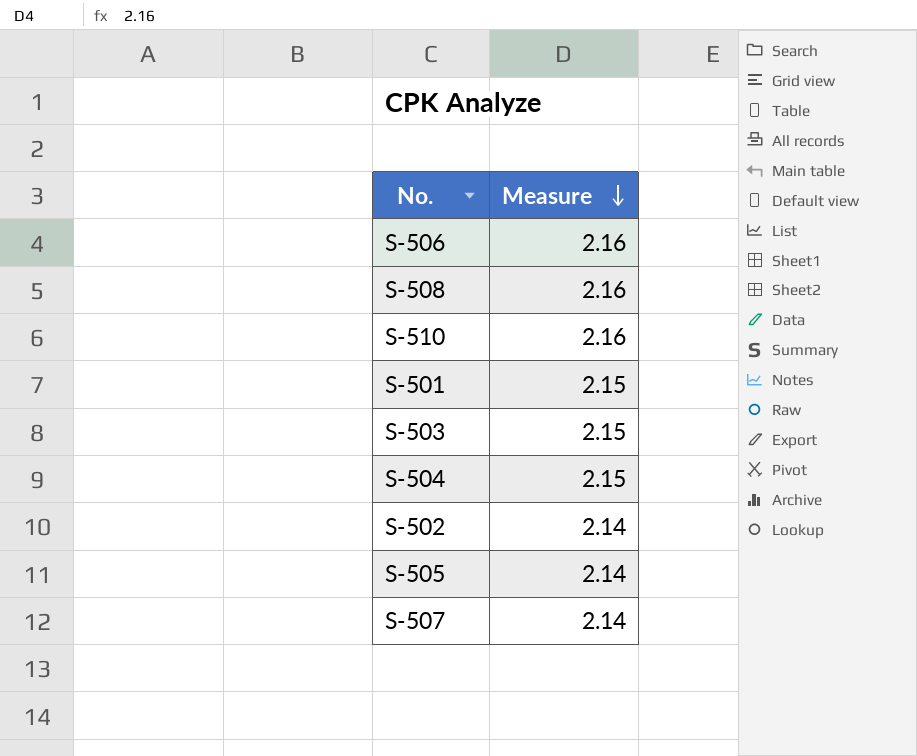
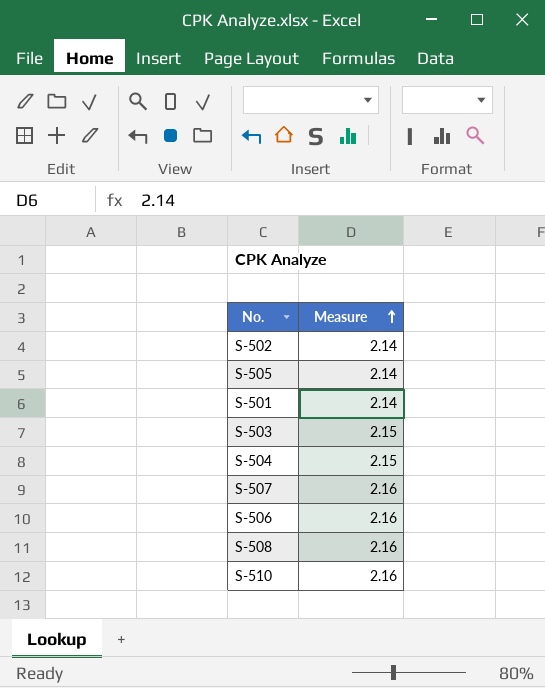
row order: Measure descending -> Measure ascending
S-501 | Measure: 2.15 -> 2.14
S-507 | Measure: 2.14 -> 2.16

